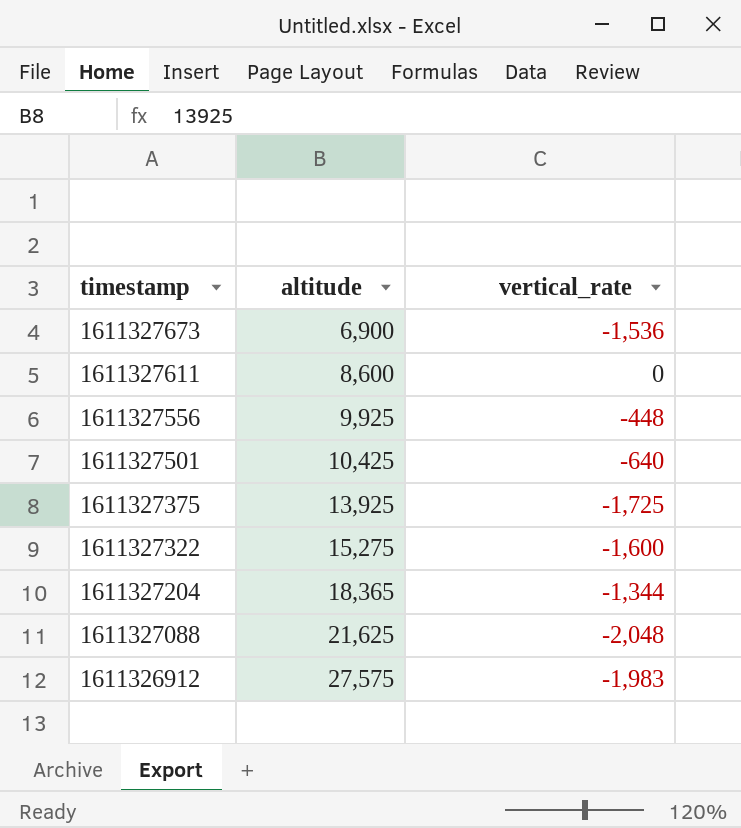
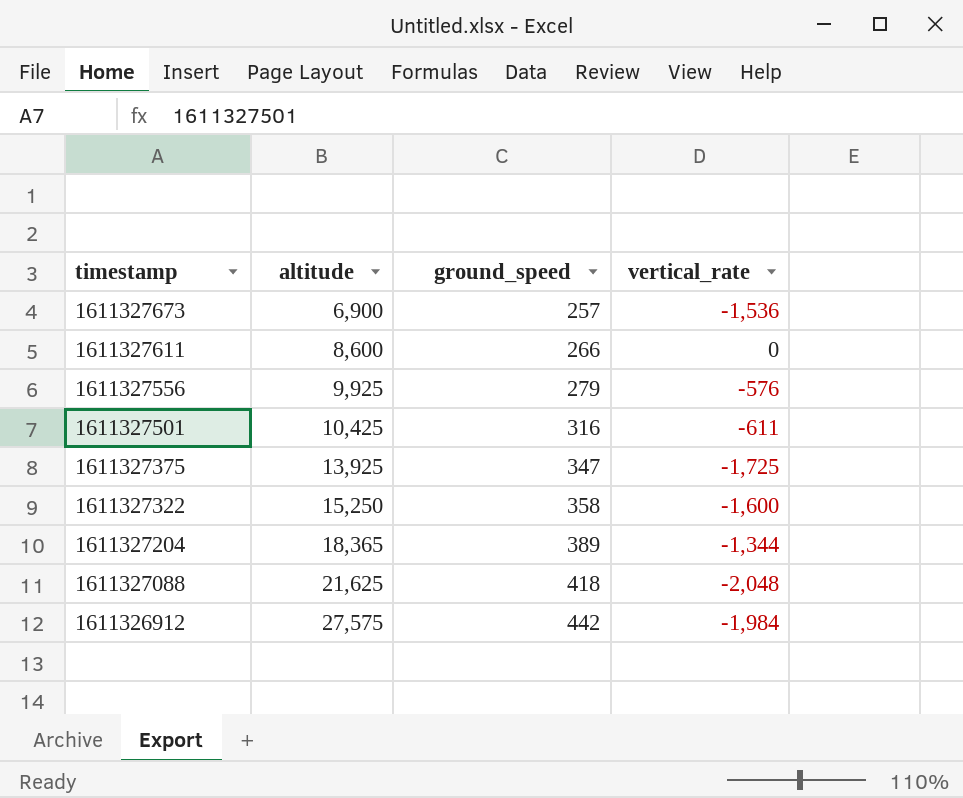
column ground_speed | position: none -> 3
1611327556 | vertical_rate: -448 -> -576
1611327501 | vertical_rate: -640 -> -611
1611327322 | altitude: 15,275 -> 15,250
1611326912 | vertical_rate: -1,983 -> -1,984

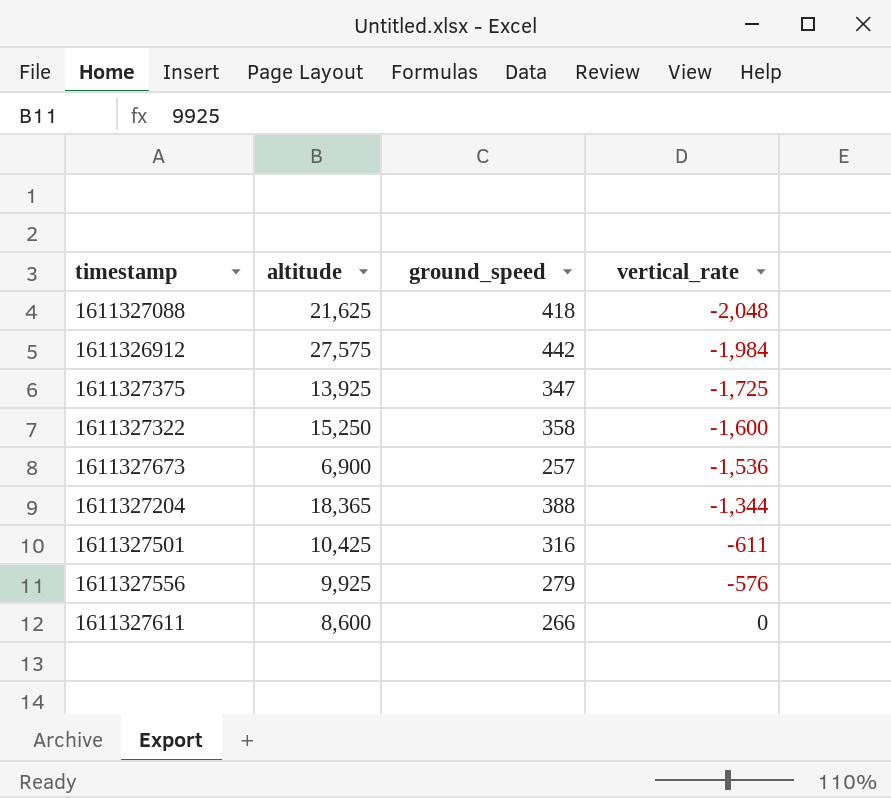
row order: timestamp descending -> vertical_rate ascending
1611327204 | ground_speed: 389 -> 388

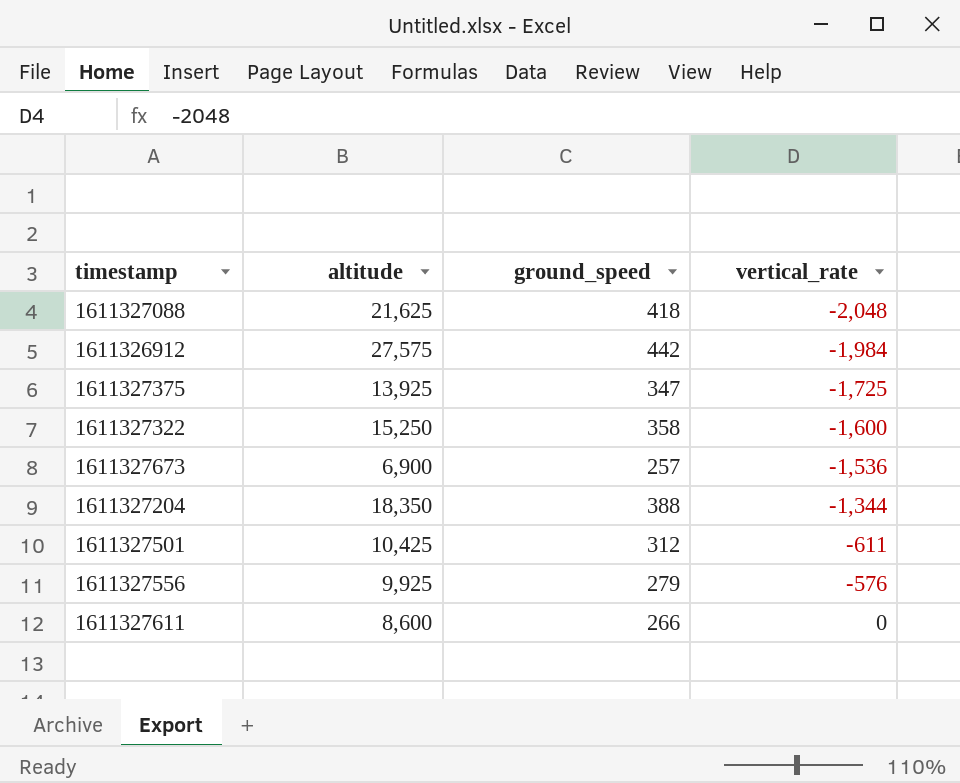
1611327204 | altitude: 18,365 -> 18,350
1611327501 | ground_speed: 316 -> 312

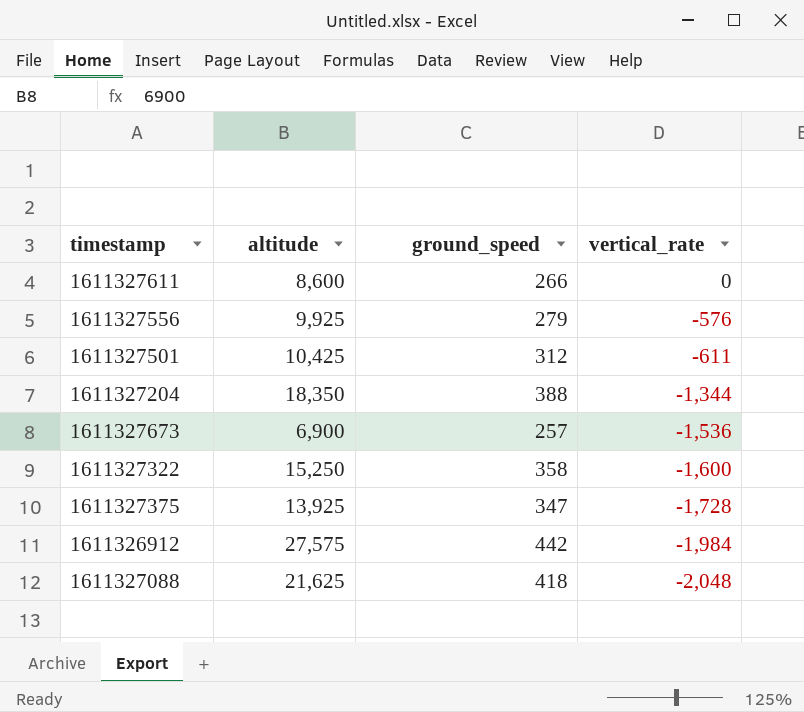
row order: vertical_rate ascending -> vertical_rate descending
1611327375 | vertical_rate: -1,725 -> -1,728

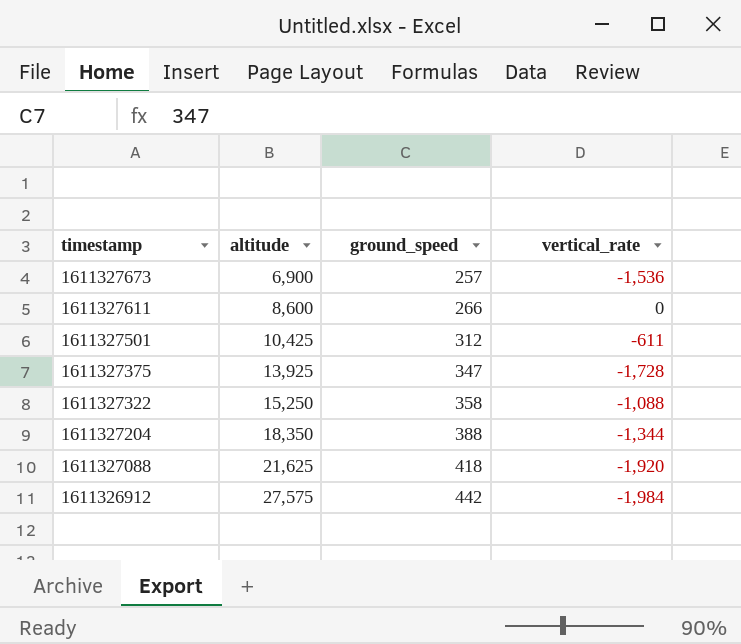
row order: vertical_rate descending -> timestamp descending
row 1611327556: 9,925 | 279 | -576 -> none
1611327322 | vertical_rate: -1,600 -> -1,088
1611327088 | vertical_rate: -2,048 -> -1,920

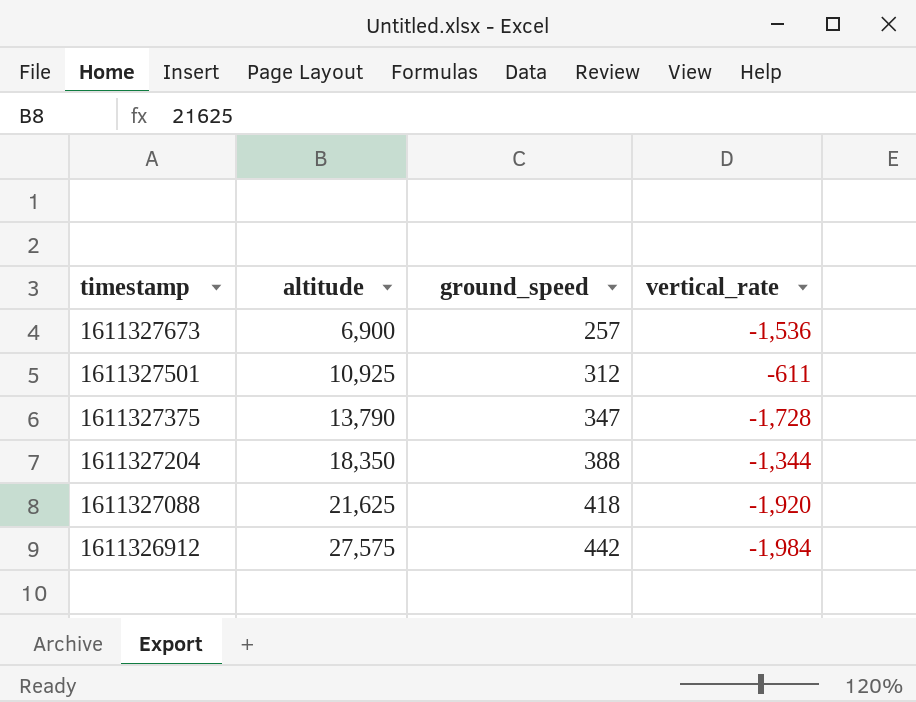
row 1611327611: 8,600 | 266 | 0 -> none
row 1611327322: 15,250 | 358 | -1,088 -> none
1611327501 | altitude: 10,425 -> 10,925
1611327375 | altitude: 13,925 -> 13,790

